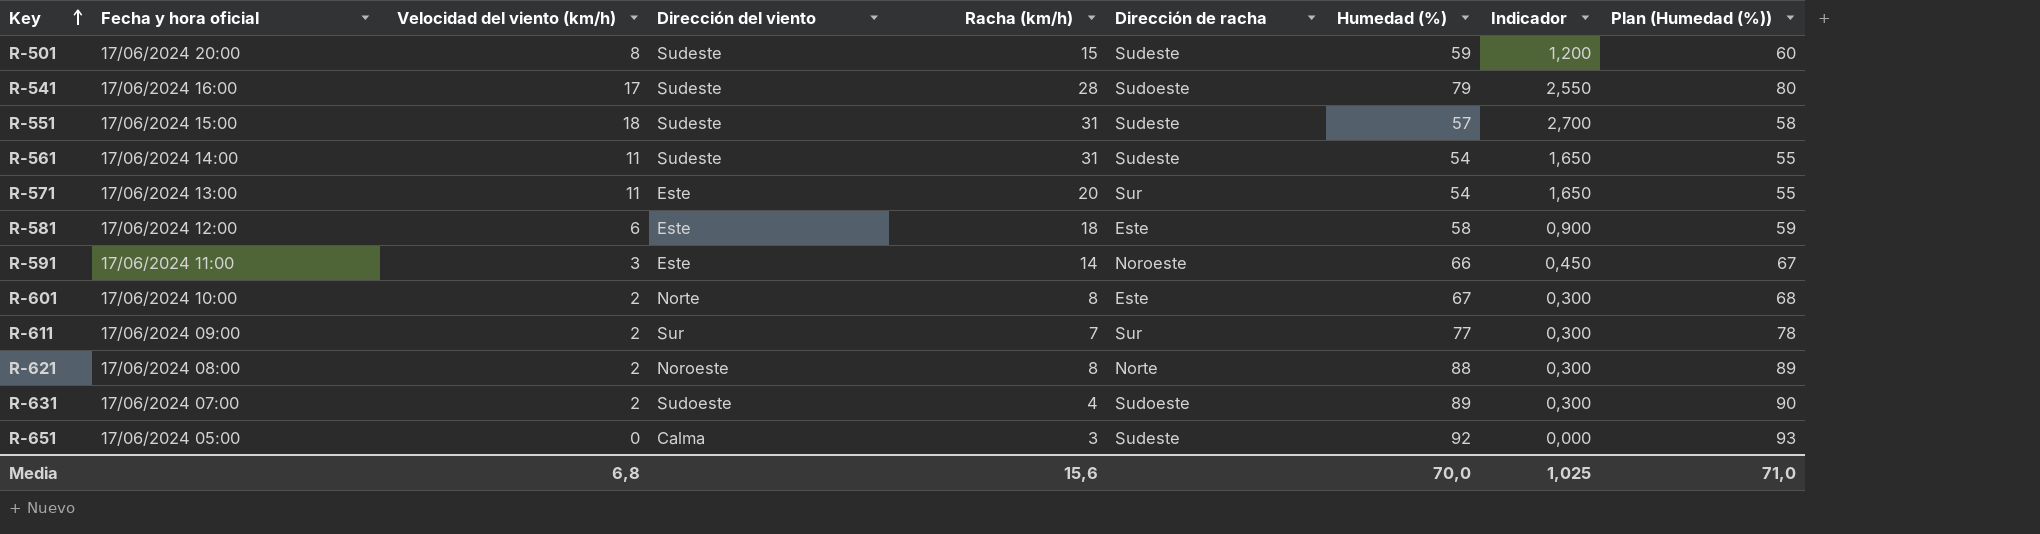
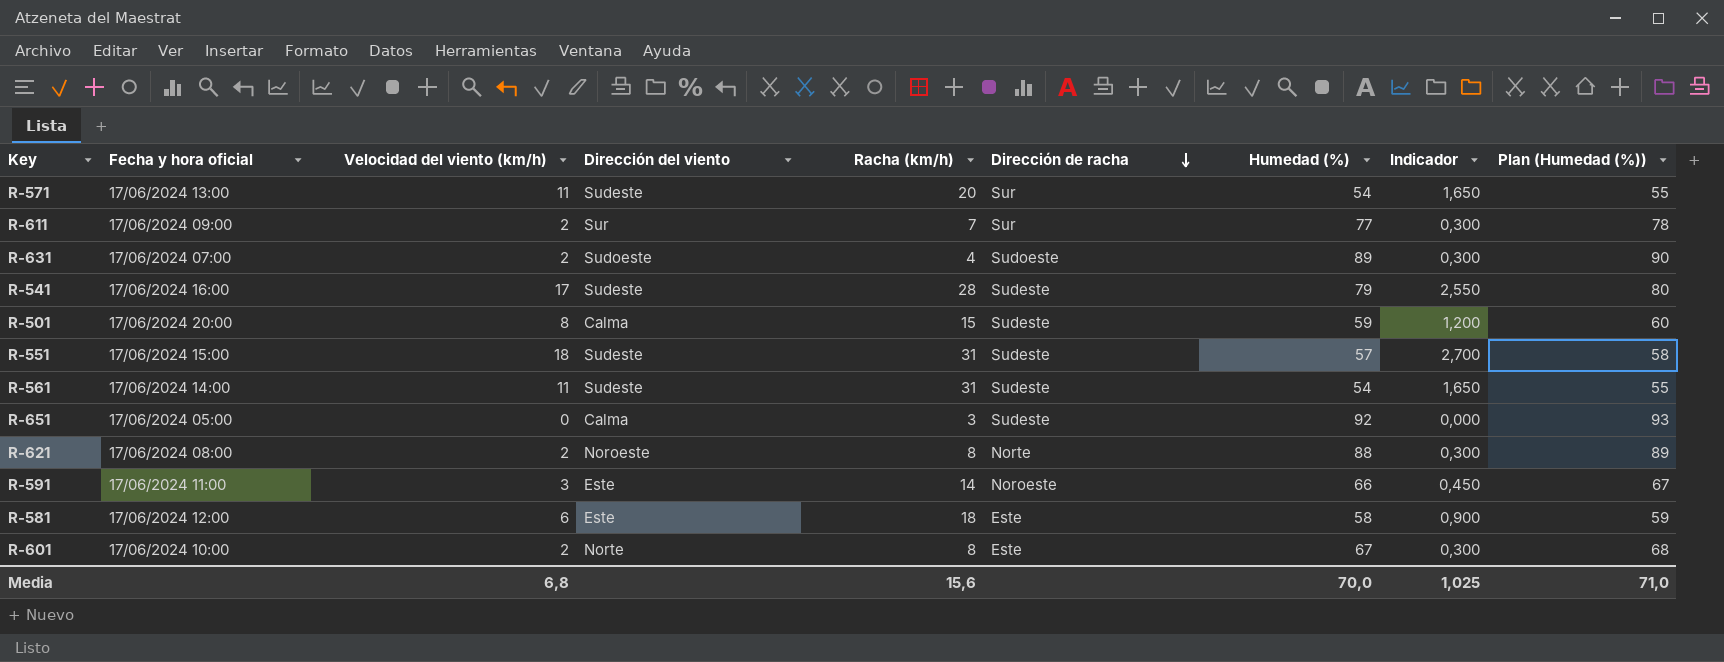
row order: Key ascending -> Dirección de racha descending
R-571 | Dirección del viento: Este -> Sudeste
R-541 | Dirección de racha: Sudoeste -> Sudeste
R-501 | Dirección del viento: Sudeste -> Calma

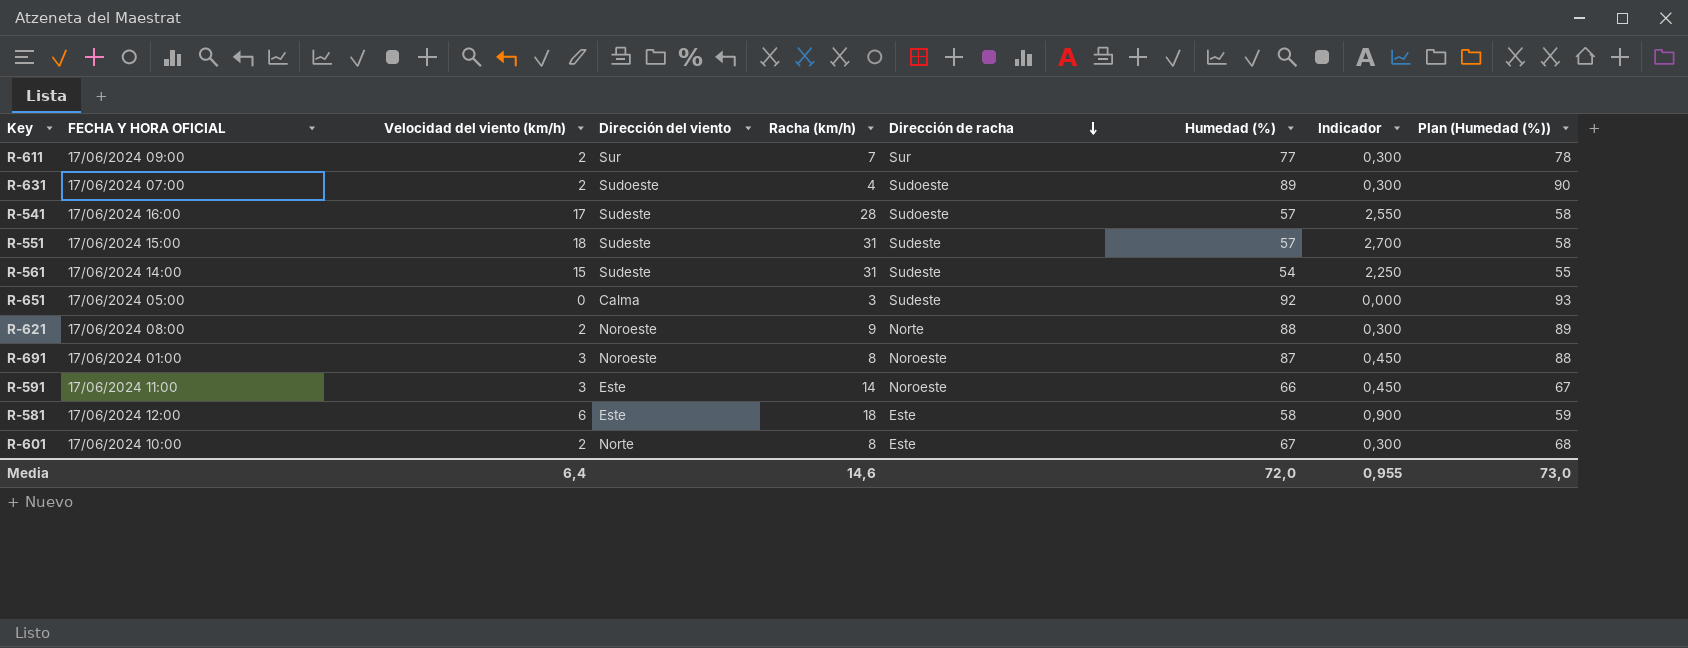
column name: Fecha y hora oficial -> FECHA Y HORA OFICIAL
row R-571: 17/06/2024 13:00 | 11 | Sudeste | 20 | Sur | 54 | 1,650 | 55 -> none
row R-501: 17/06/2024 20:00 | 8 | Calma | 15 | Sudeste | 59 | 1,200 | 60 -> none
R-541 | Dirección de racha: Sudeste -> Sudoeste
R-541 | Humedad (%): 79 -> 57
R-541 | Plan (Humedad (%)): 80 -> 58
R-561 | Velocidad del viento (km/h): 11 -> 15
R-561 | Indicador: 1,650 -> 2,250
R-621 | Racha (km/h): 8 -> 9
row R-691: none -> 17/06/2024 01:00 | 3 | Noroeste | 8 | Noroeste | 87 | 0,450 | 88
Media | Velocidad del viento (km/h): 6,8 -> 6,4
Media | Racha (km/h): 15,6 -> 14,6
Media | Humedad (%): 70,0 -> 72,0
Media | Indicador: 1,025 -> 0,955
Media | Plan (Humedad (%)): 71,0 -> 73,0

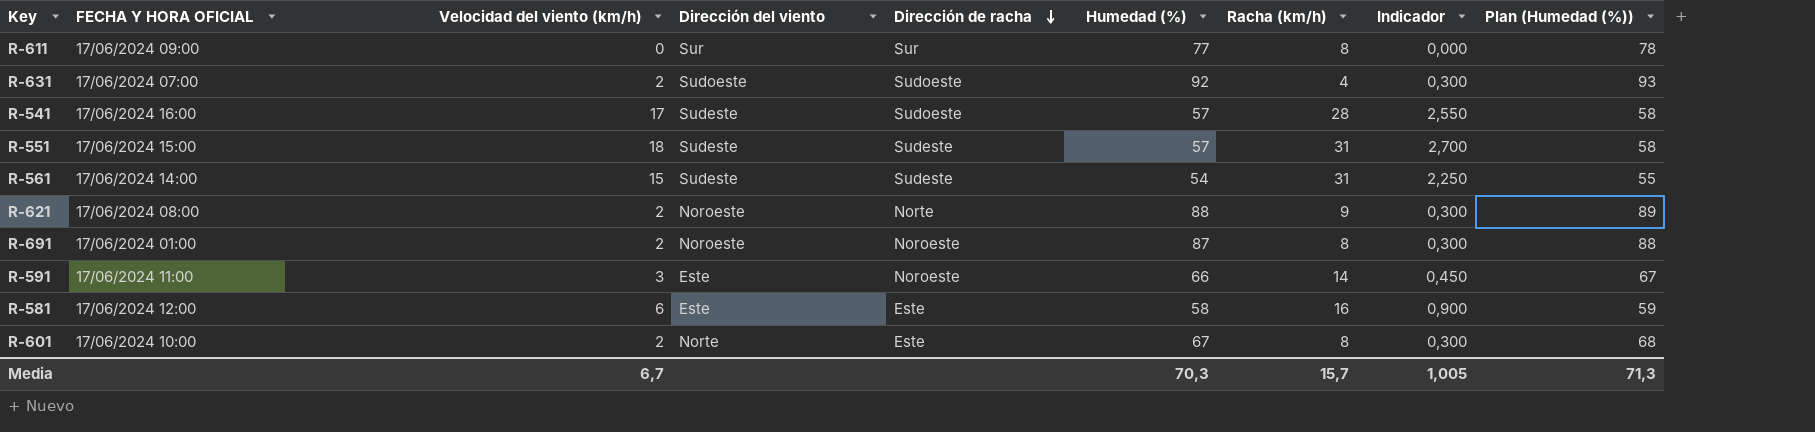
column Racha (km/h) | position: 5 -> 7
row R-651: 17/06/2024 05:00 | 0 | Calma | 3 | Sudeste | 92 | 0,000 | 93 -> none
R-611 | Velocidad del viento (km/h): 2 -> 0
R-611 | Racha (km/h): 7 -> 8
R-611 | Indicador: 0,300 -> 0,000
R-631 | Humedad (%): 89 -> 92
R-631 | Plan (Humedad (%)): 90 -> 93
R-691 | Velocidad del viento (km/h): 3 -> 2
R-691 | Indicador: 0,450 -> 0,300
R-581 | Racha (km/h): 18 -> 16
Media | Velocidad del viento (km/h): 6,4 -> 6,7
Media | Humedad (%): 72,0 -> 70,3
Media | Racha (km/h): 14,6 -> 15,7
Media | Indicador: 0,955 -> 1,005
Media | Plan (Humedad (%)): 73,0 -> 71,3

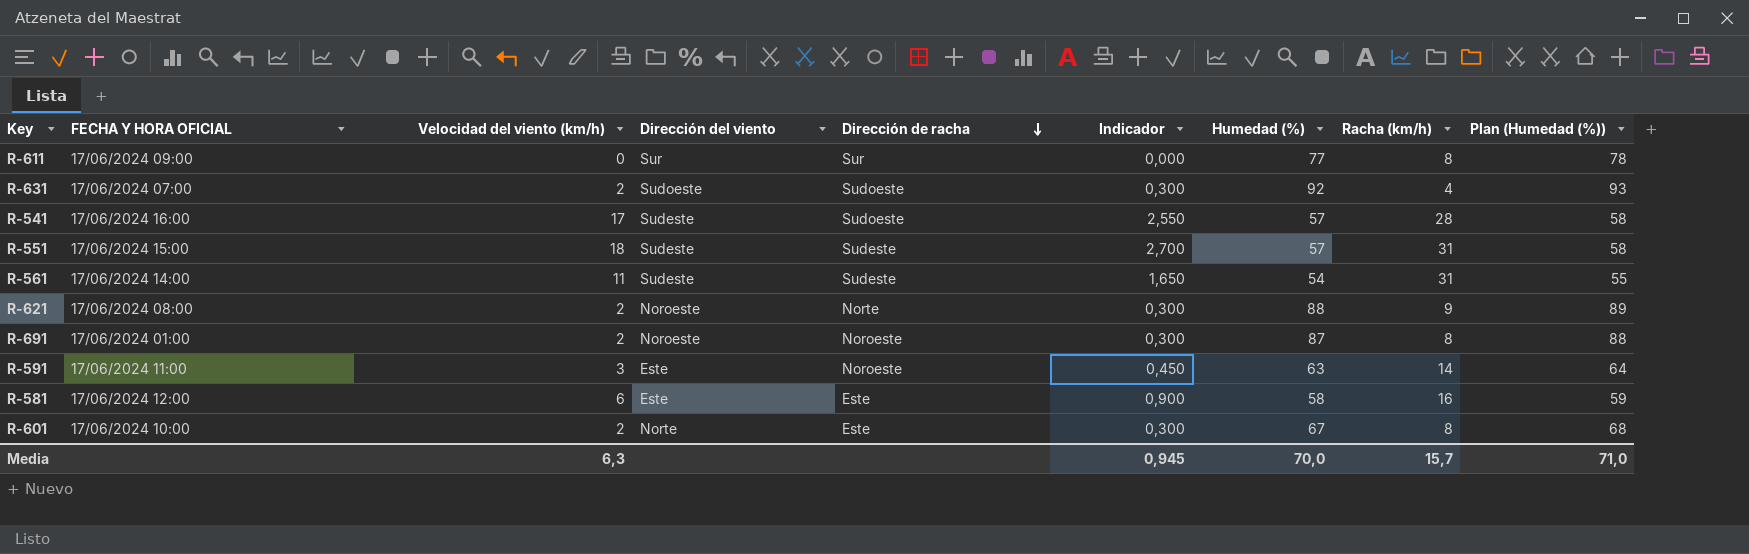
column Indicador | position: 8 -> 6
R-561 | Velocidad del viento (km/h): 15 -> 11
R-561 | Indicador: 2,250 -> 1,650
R-591 | Humedad (%): 66 -> 63
R-591 | Plan (Humedad (%)): 67 -> 64
Media | Velocidad del viento (km/h): 6,7 -> 6,3
Media | Indicador: 1,005 -> 0,945
Media | Humedad (%): 70,3 -> 70,0
Media | Plan (Humedad (%)): 71,3 -> 71,0

